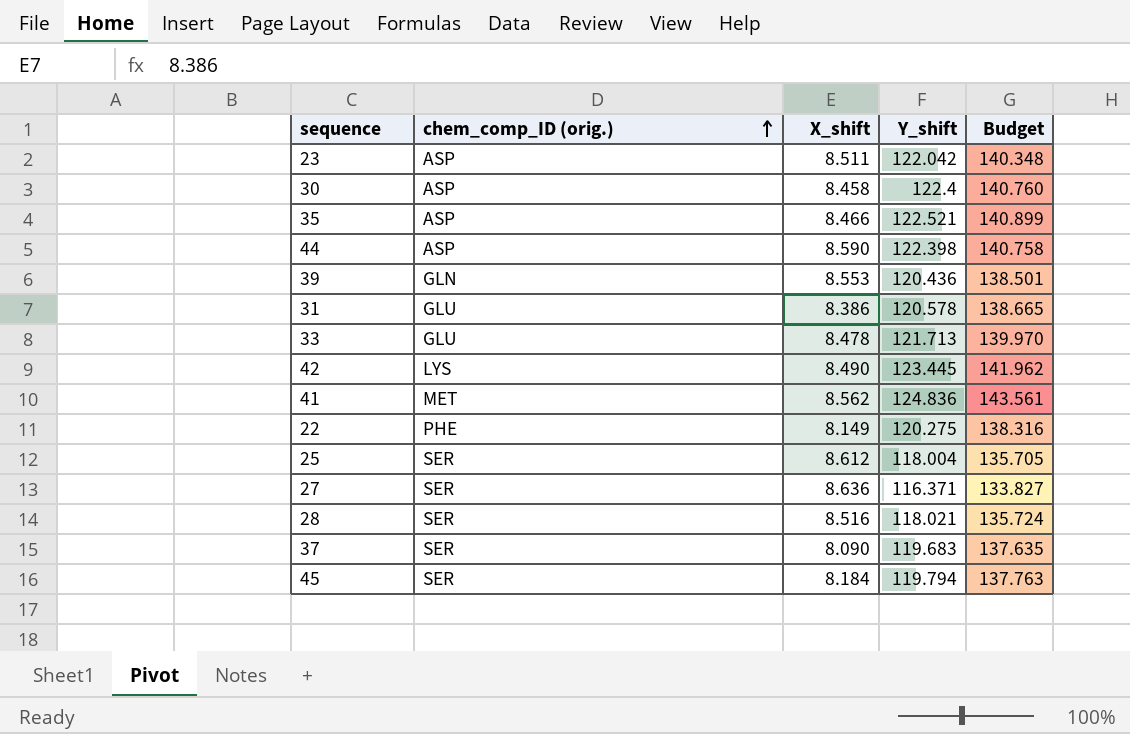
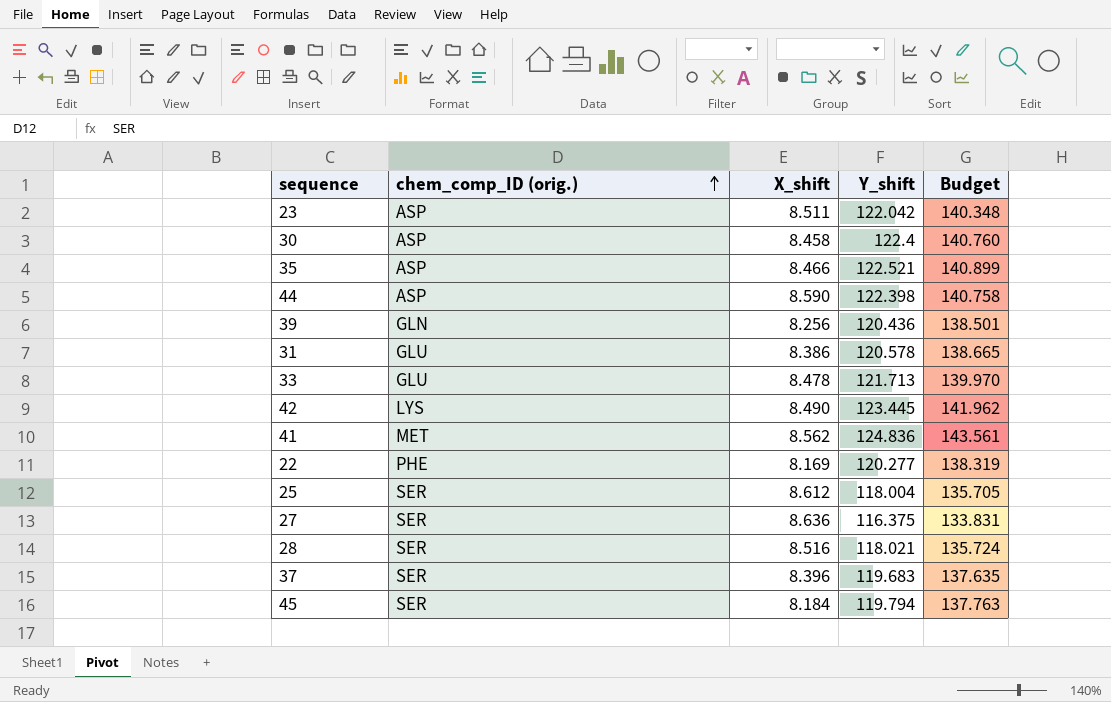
39 | X_shift: 8.553 -> 8.256
22 | X_shift: 8.149 -> 8.169
22 | Y_shift: 120.275 -> 120.277
22 | Budget: 138.316 -> 138.319
27 | Y_shift: 116.371 -> 116.375
27 | Budget: 133.827 -> 133.831
37 | X_shift: 8.090 -> 8.396

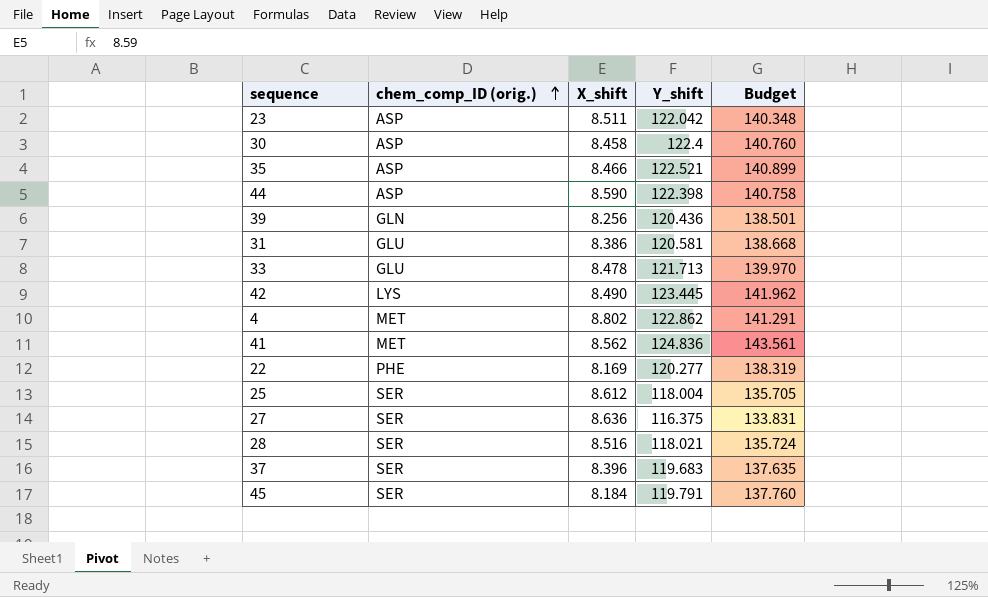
31 | Y_shift: 120.578 -> 120.581
31 | Budget: 138.665 -> 138.668
row 4: none -> MET | 8.802 | 122.862 | 141.291
45 | Y_shift: 119.794 -> 119.791
45 | Budget: 137.763 -> 137.760

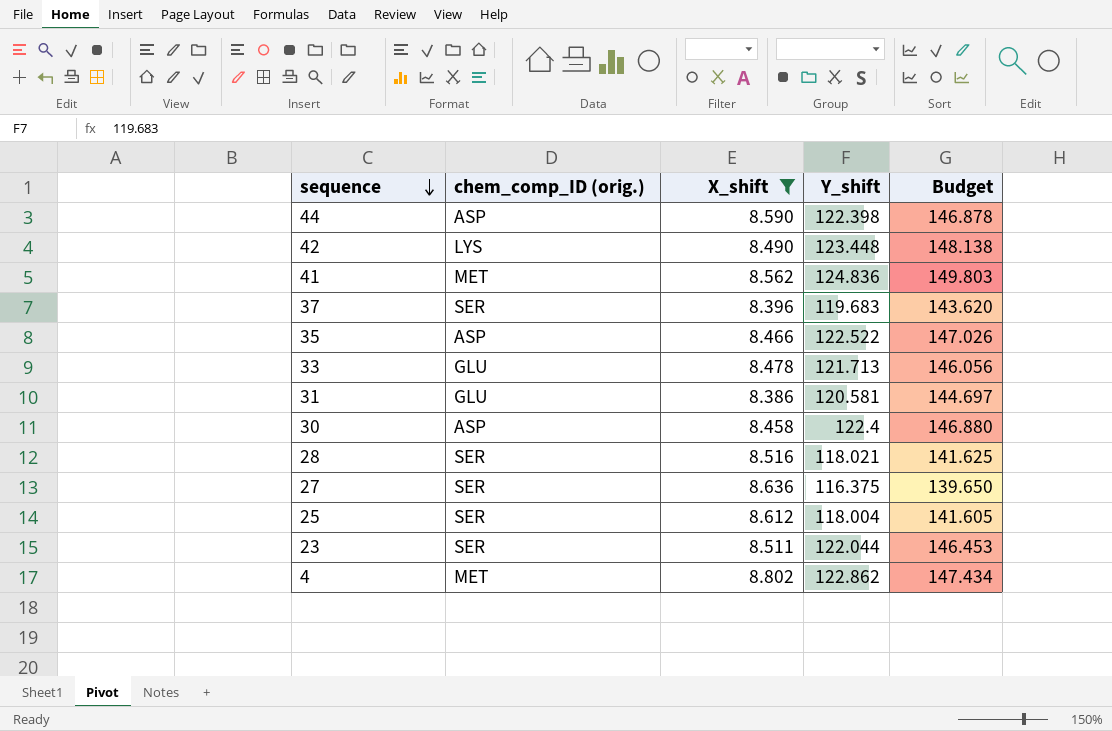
filter: none -> X_shift >= 8.386
row order: chem_comp_ID (orig.) ascending -> sequence descending
column Budget | formula: [Y_shift] * 1.15 -> [Y_shift] * 1.2
42 | Y_shift: 123.445 -> 123.448
35 | Y_shift: 122.521 -> 122.522
23 | chem_comp_ID (orig.): ASP -> SER
23 | Y_shift: 122.042 -> 122.044

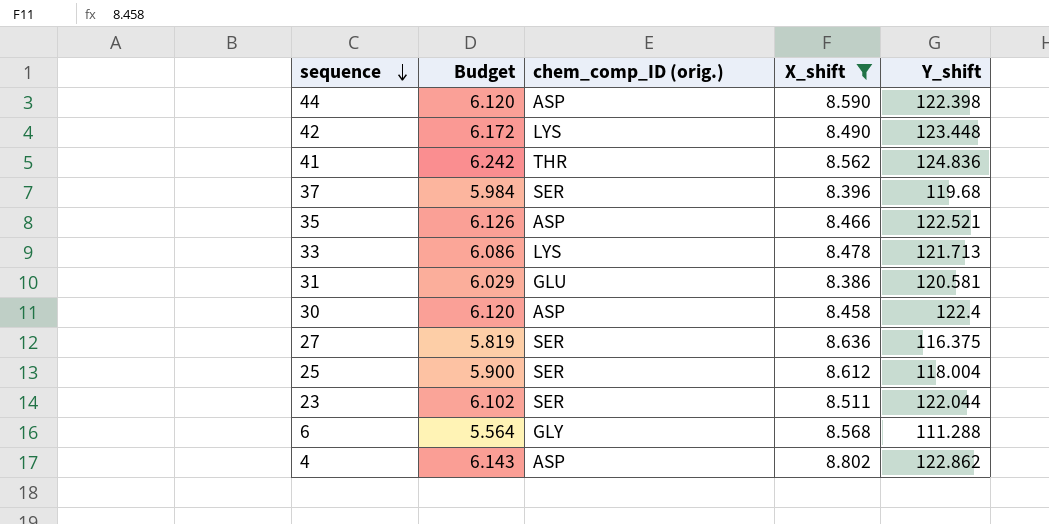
column Budget | formula: [Y_shift] * 1.2 -> [Y_shift] * 0.05
column Budget | position: 5 -> 2
row 28: SER | 8.516 | 118.021 | 141.625 -> none
41 | chem_comp_ID (orig.): MET -> THR
37 | Y_shift: 119.683 -> 119.68
35 | Y_shift: 122.522 -> 122.521
33 | chem_comp_ID (orig.): GLU -> LYS
row 6: none -> 5.564 | GLY | 8.568 | 111.288
4 | chem_comp_ID (orig.): MET -> ASP

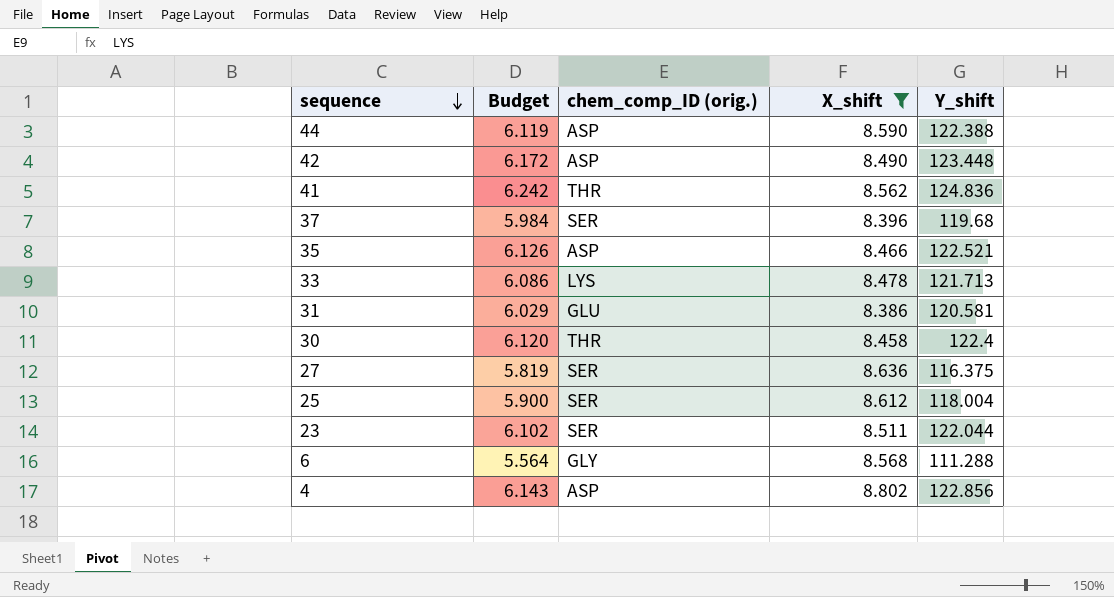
44 | Budget: 6.120 -> 6.119
44 | Y_shift: 122.398 -> 122.388
42 | chem_comp_ID (orig.): LYS -> ASP
30 | chem_comp_ID (orig.): ASP -> THR
4 | Y_shift: 122.862 -> 122.856

